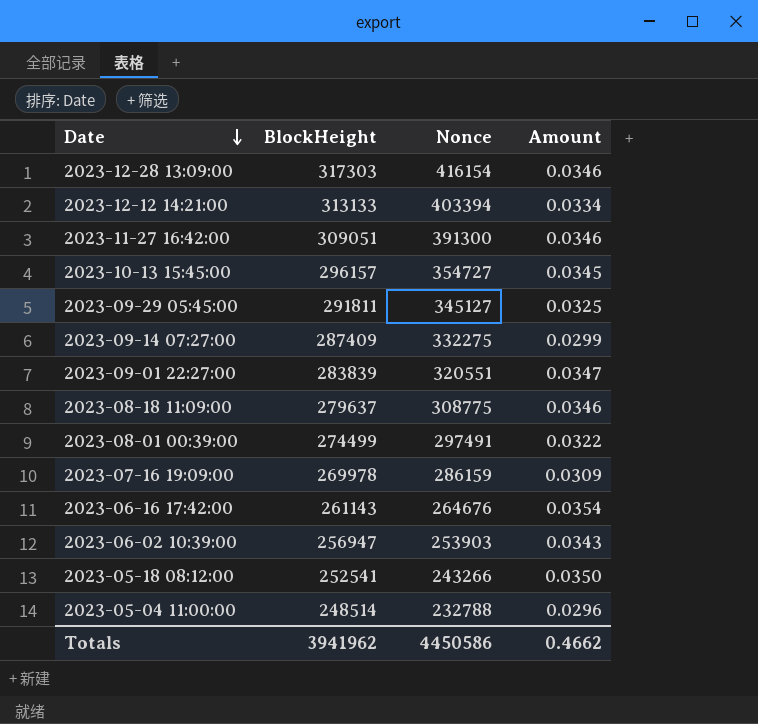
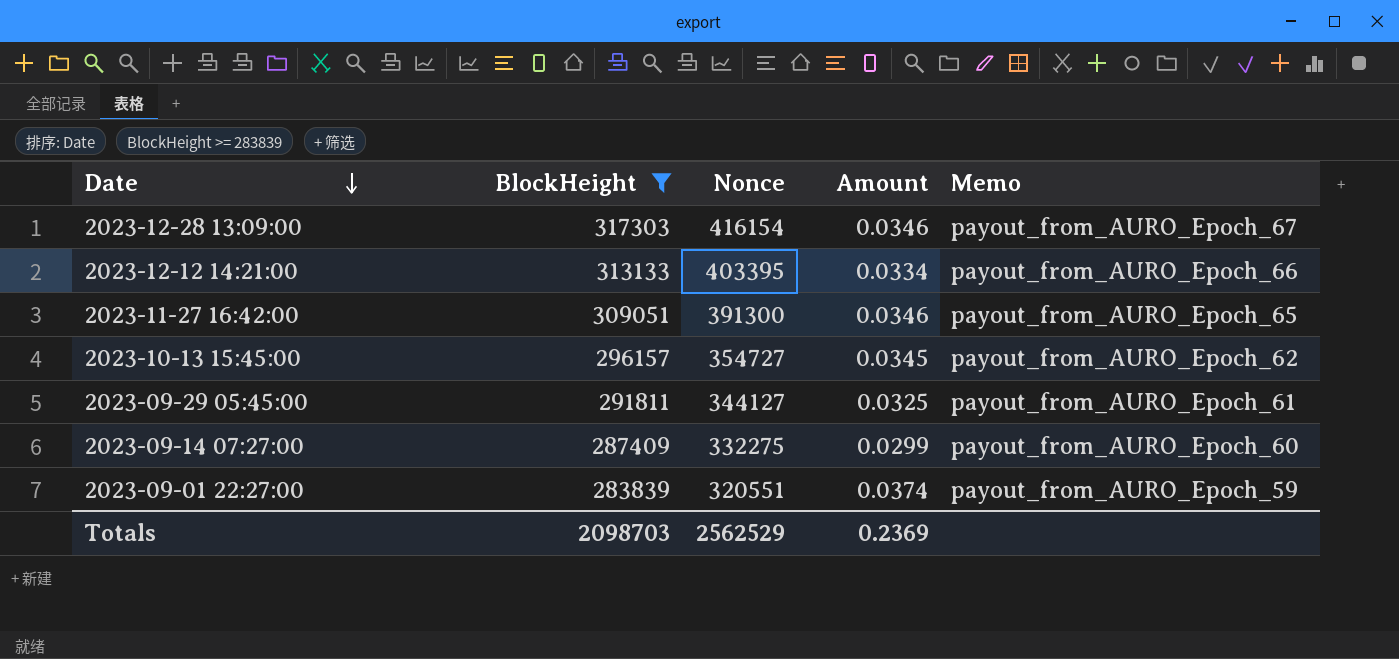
filter: none -> BlockHeight >= 283839
column Memo | position: none -> 5
2023-12-12 14:21:00 | Nonce: 403394 -> 403395
2023-09-29 05:45:00 | Nonce: 345127 -> 344127
2023-09-01 22:27:00 | Amount: 0.0347 -> 0.0374
Totals | BlockHeight: 3941962 -> 2098703
Totals | Nonce: 4450586 -> 2562529
Totals | Amount: 0.4662 -> 0.2369

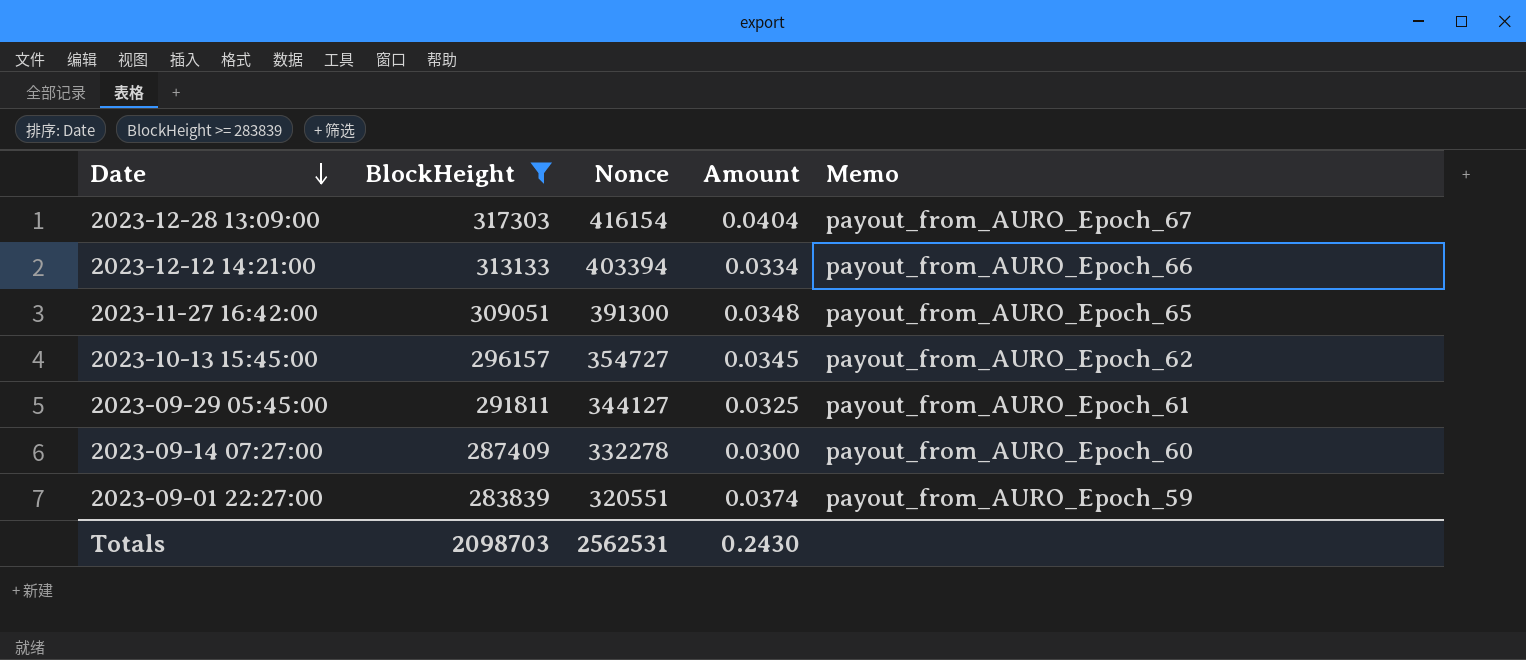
2023-12-28 13:09:00 | Amount: 0.0346 -> 0.0404
2023-12-12 14:21:00 | Nonce: 403395 -> 403394
2023-11-27 16:42:00 | Amount: 0.0346 -> 0.0348
2023-09-14 07:27:00 | Nonce: 332275 -> 332278
2023-09-14 07:27:00 | Amount: 0.0299 -> 0.0300
Totals | Nonce: 2562529 -> 2562531
Totals | Amount: 0.2369 -> 0.2430

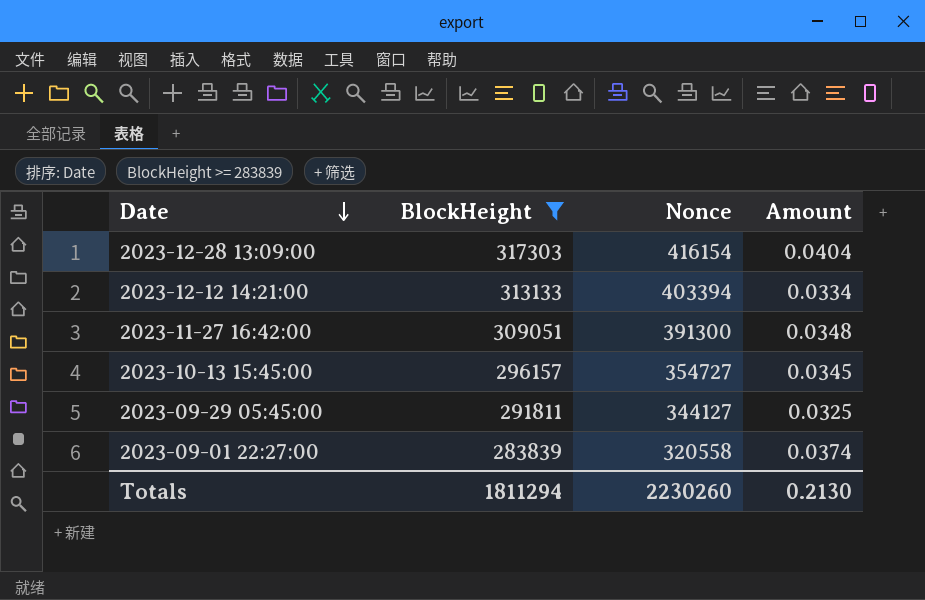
column Memo | position: 5 -> none
row 2023-09-14 07:27:00: 287409 | 332278 | 0.0300 | payout_from_AURO_Epoch_60 -> none
2023-09-01 22:27:00 | Nonce: 320551 -> 320558
Totals | BlockHeight: 2098703 -> 1811294
Totals | Nonce: 2562531 -> 2230260
Totals | Amount: 0.2430 -> 0.2130

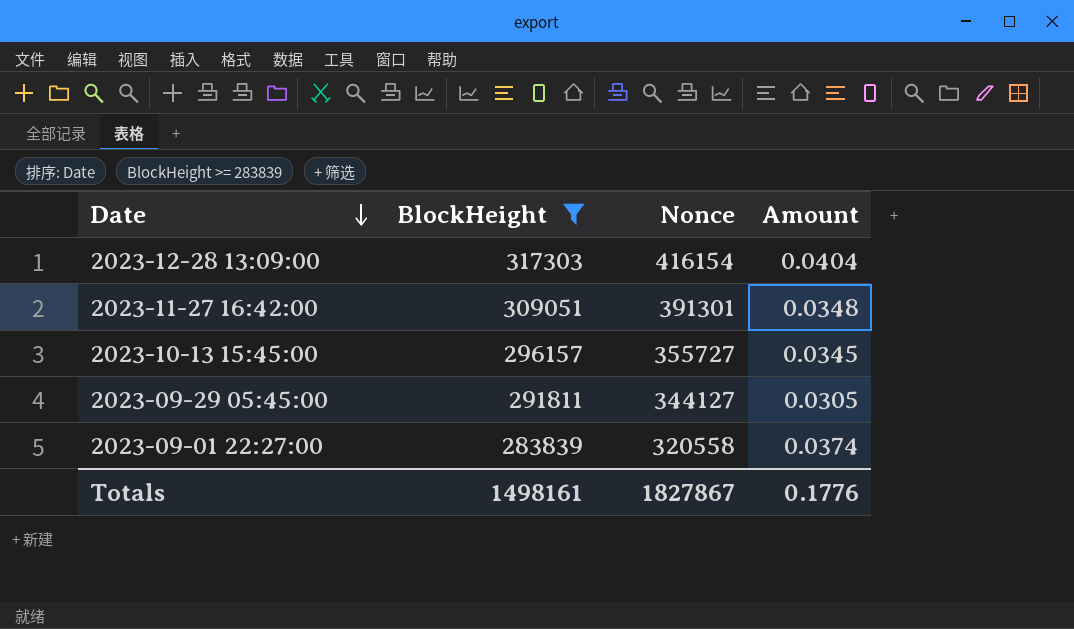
row 2023-12-12 14:21:00: 313133 | 403394 | 0.0334 -> none
2023-11-27 16:42:00 | Nonce: 391300 -> 391301
2023-10-13 15:45:00 | Nonce: 354727 -> 355727
2023-09-29 05:45:00 | Amount: 0.0325 -> 0.0305
Totals | BlockHeight: 1811294 -> 1498161
Totals | Nonce: 2230260 -> 1827867
Totals | Amount: 0.2130 -> 0.1776

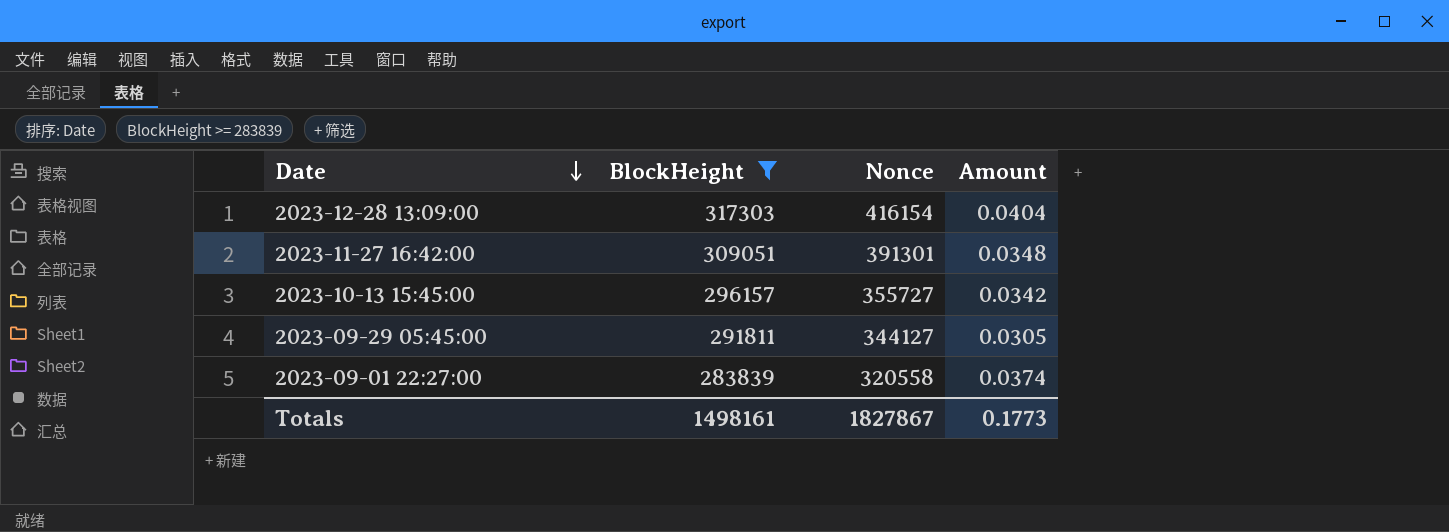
2023-10-13 15:45:00 | Amount: 0.0345 -> 0.0342
Totals | Amount: 0.1776 -> 0.1773

